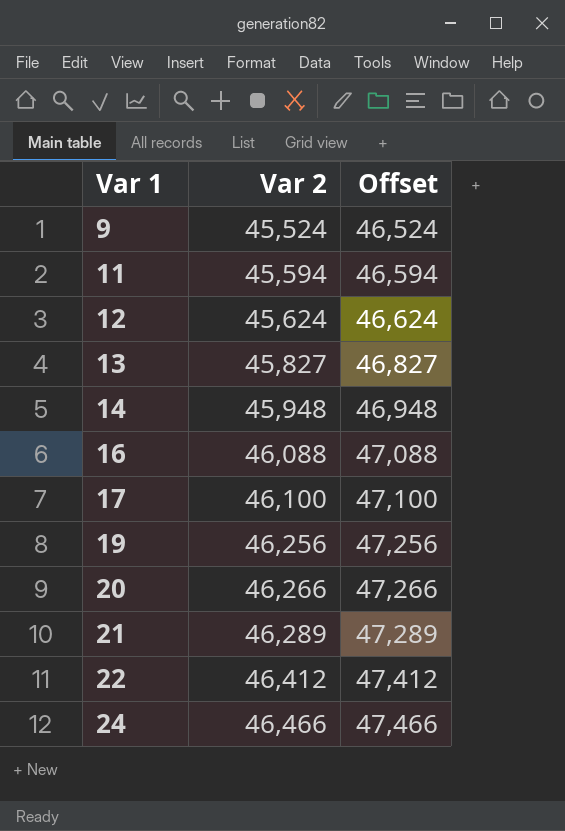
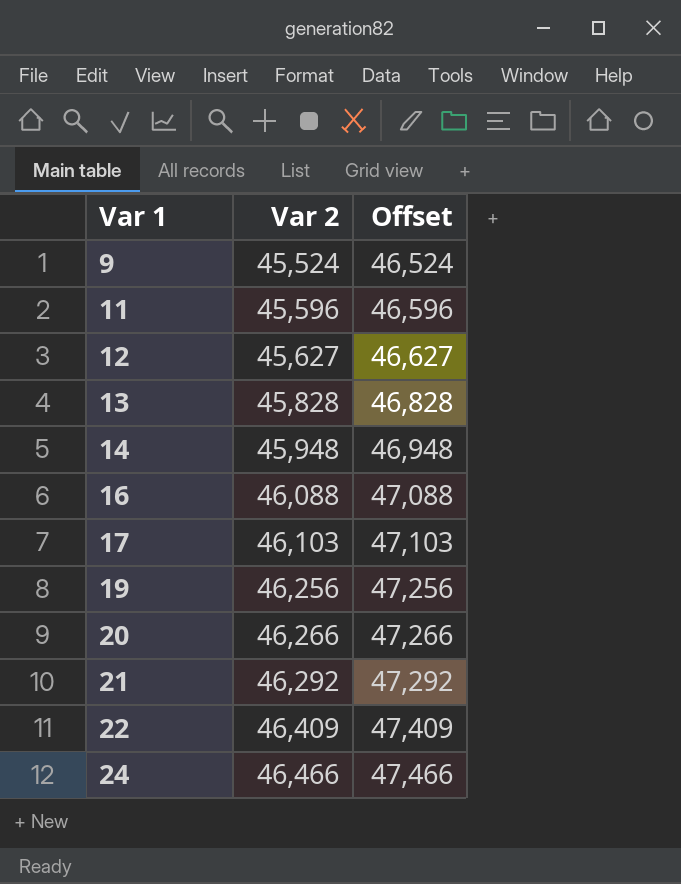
11 | Var 2: 45,594 -> 45,596
11 | Offset: 46,594 -> 46,596
12 | Var 2: 45,624 -> 45,627
12 | Offset: 46,624 -> 46,627
13 | Var 2: 45,827 -> 45,828
13 | Offset: 46,827 -> 46,828
17 | Var 2: 46,100 -> 46,103
17 | Offset: 47,100 -> 47,103
21 | Var 2: 46,289 -> 46,292
21 | Offset: 47,289 -> 47,292
22 | Var 2: 46,412 -> 46,409
22 | Offset: 47,412 -> 47,409

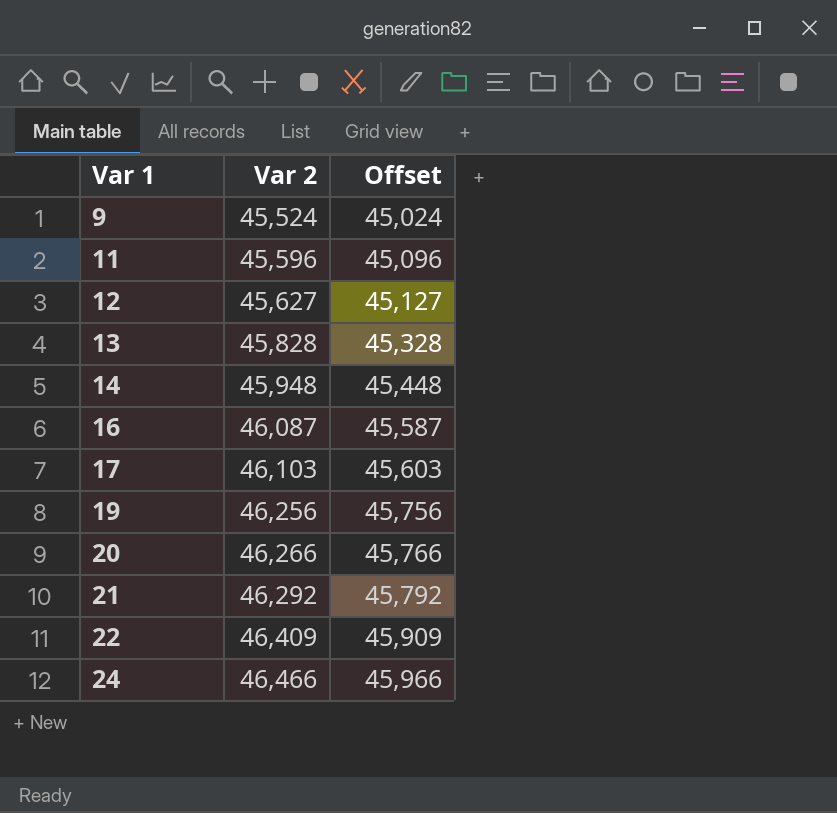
column Offset | formula: [Var 2] + 1000 -> [Var 2] - 500
16 | Var 2: 46,088 -> 46,087

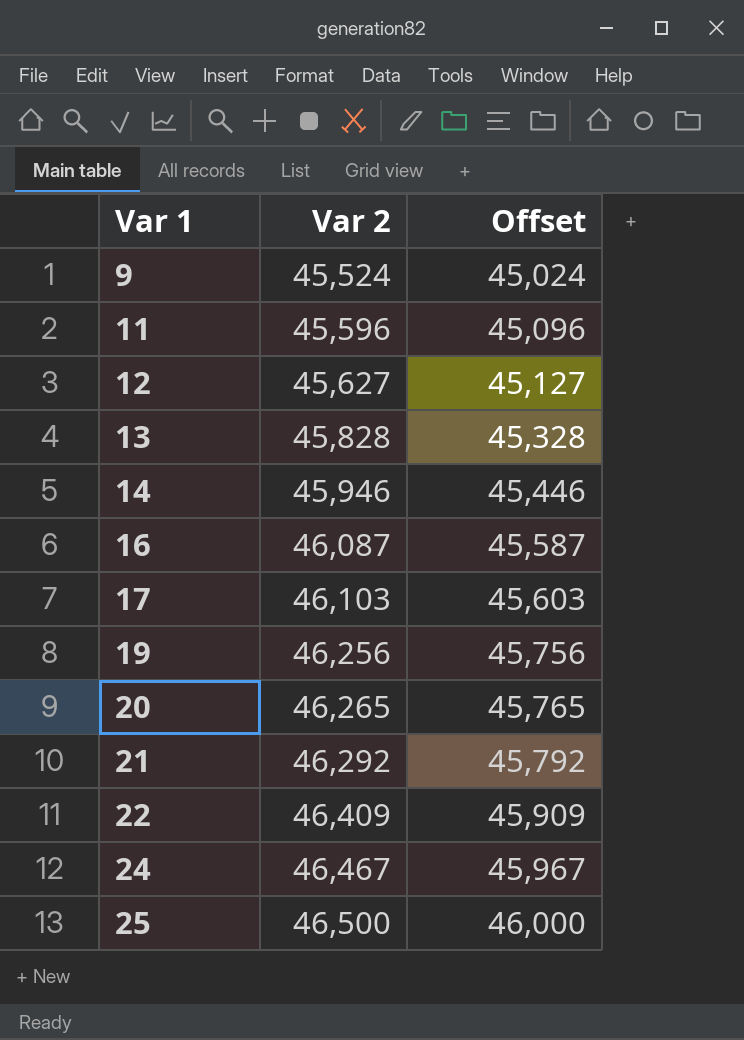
14 | Var 2: 45,948 -> 45,946
14 | Offset: 45,448 -> 45,446
20 | Var 2: 46,266 -> 46,265
20 | Offset: 45,766 -> 45,765
24 | Var 2: 46,466 -> 46,467
24 | Offset: 45,966 -> 45,967
row 25: none -> 46,500 | 46,000

